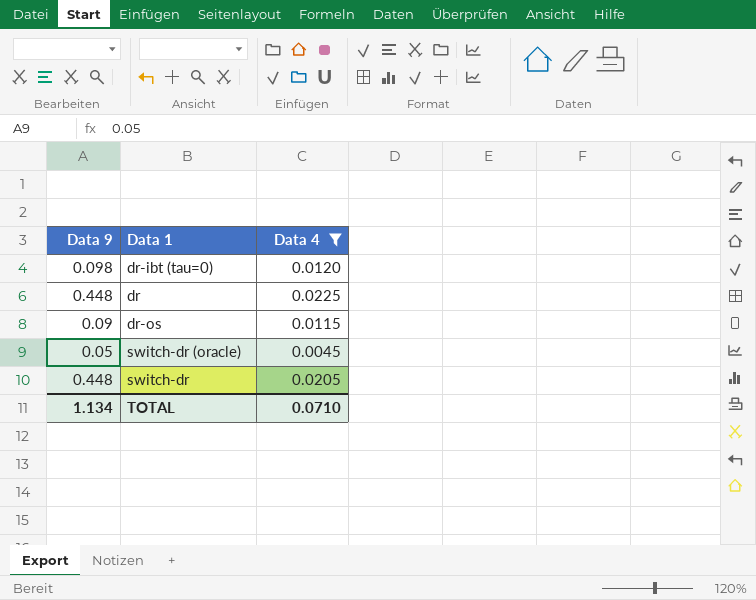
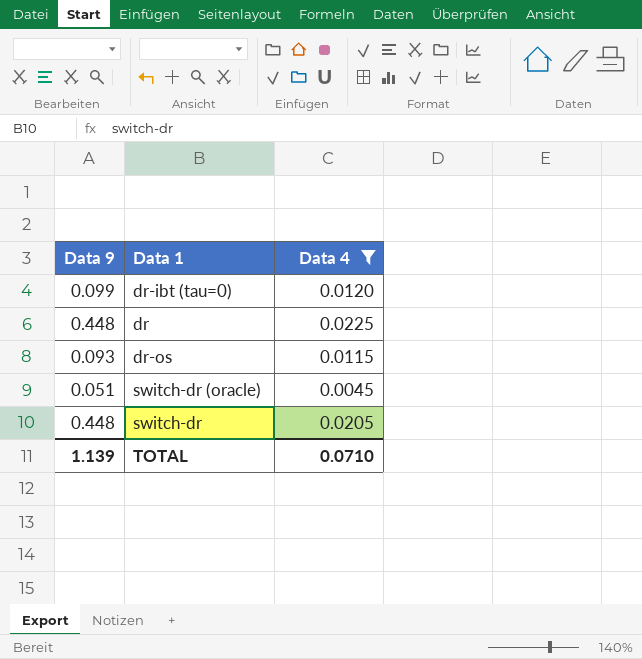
dr-ibt (tau=0) | Data 9: 0.098 -> 0.099
dr-os | Data 9: 0.09 -> 0.093
switch-dr (oracle) | Data 9: 0.05 -> 0.051
TOTAL | Data 9: 1.134 -> 1.139

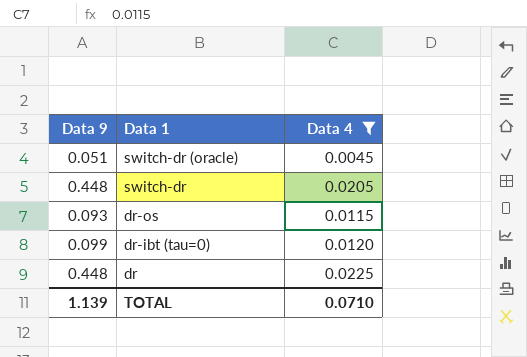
row order: none -> Data 1 descending

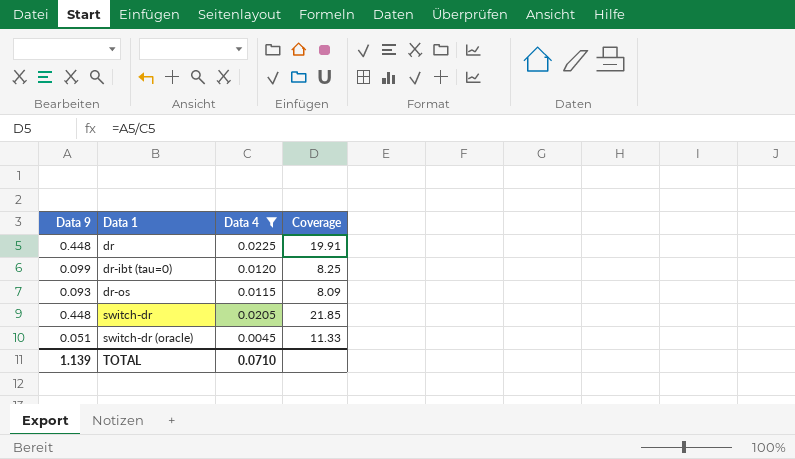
row order: Data 1 descending -> Data 1 ascending
column Coverage | formula: none -> [Data 9] / [Data 4]

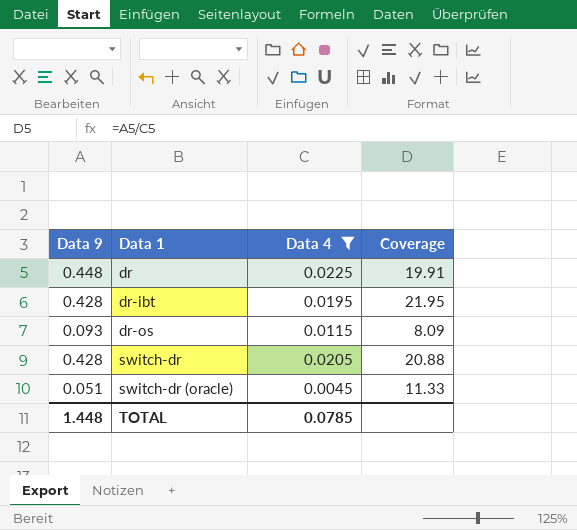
row dr-ibt (tau=0): 0.099 | 0.0120 | 8.25 -> none
row dr-ibt: none -> 0.428 | 0.0195 | 21.95
switch-dr | Data 9: 0.448 -> 0.428
switch-dr | Coverage: 21.85 -> 20.88
TOTAL | Data 9: 1.139 -> 1.448
TOTAL | Data 4: 0.0710 -> 0.0785

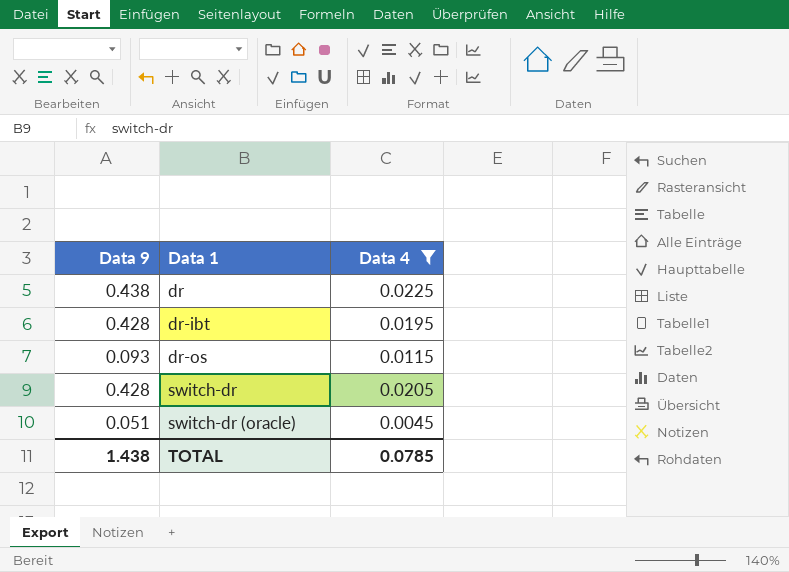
column Coverage | formula: [Data 9] / [Data 4] -> none
dr | Data 9: 0.448 -> 0.438
TOTAL | Data 9: 1.448 -> 1.438

